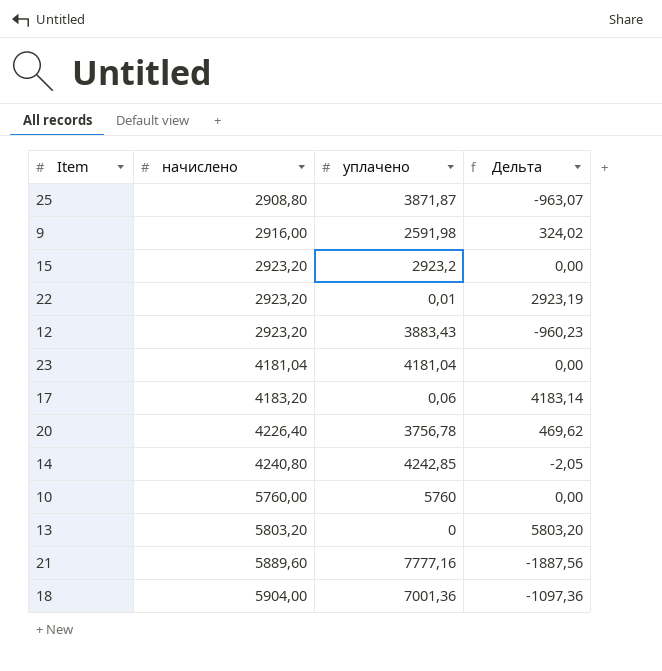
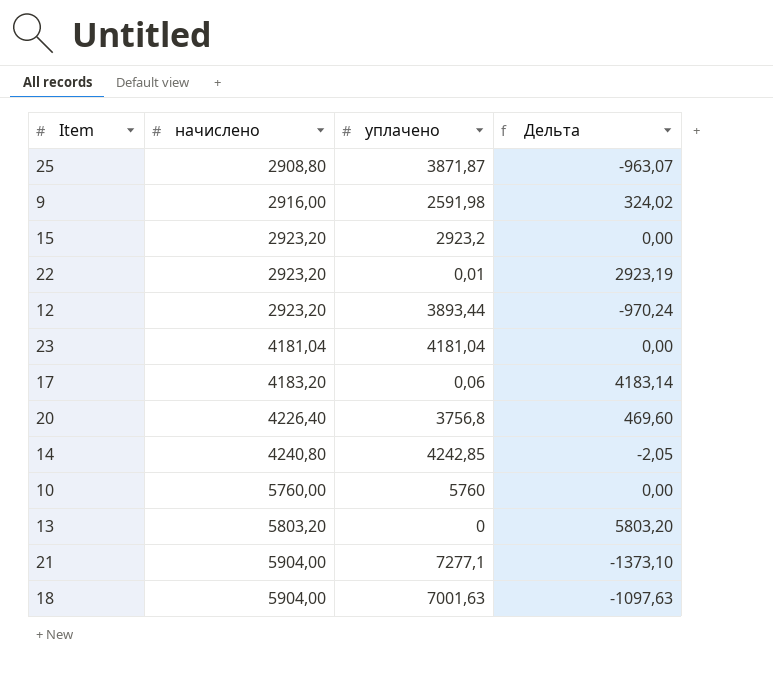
12 | уплачено: 3883,43 -> 3893,44
12 | Дельта: -960,23 -> -970,24
20 | уплачено: 3756,78 -> 3756,8
20 | Дельта: 469,62 -> 469,60
21 | начислено: 5889,60 -> 5904,00
21 | уплачено: 7777,16 -> 7277,1
21 | Дельта: -1887,56 -> -1373,10
18 | уплачено: 7001,36 -> 7001,63
18 | Дельта: -1097,36 -> -1097,63

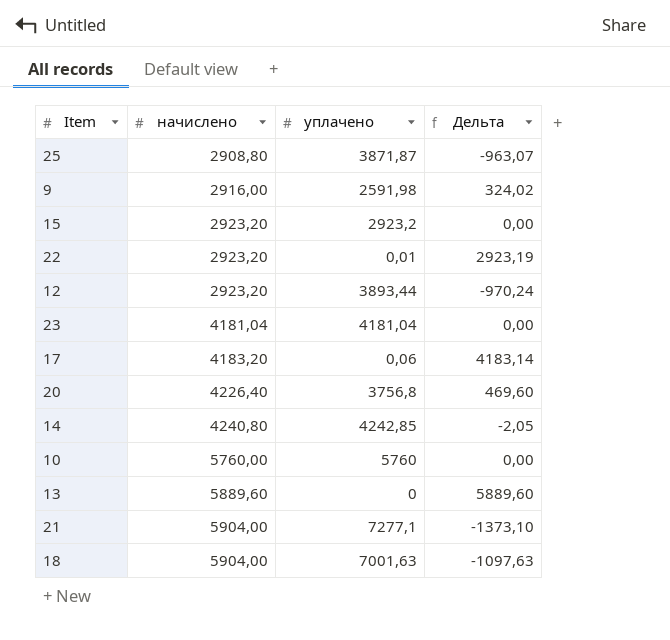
13 | начислено: 5803,20 -> 5889,60
13 | Дельта: 5803,20 -> 5889,60

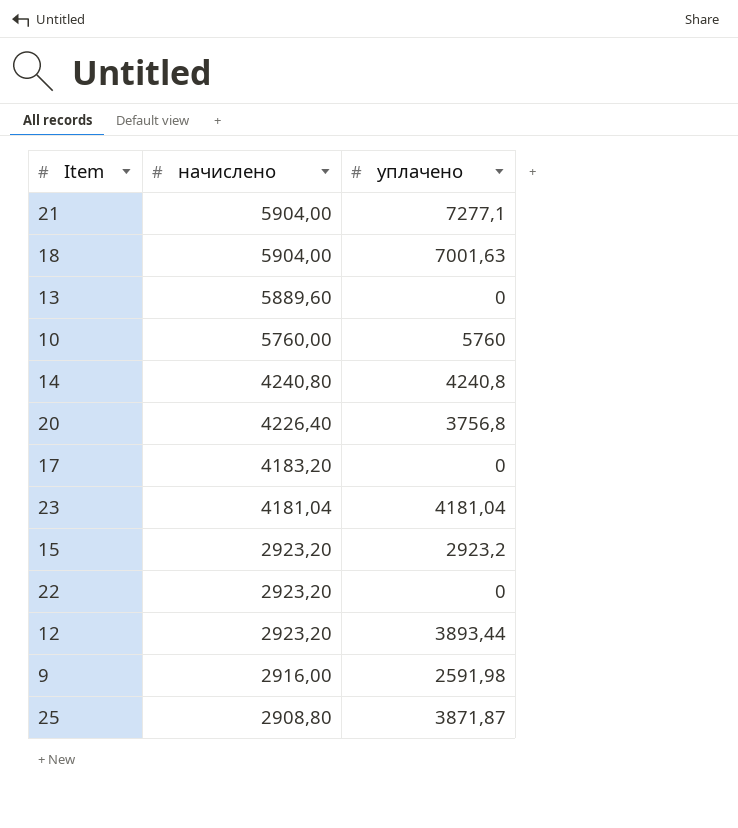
row order: начислено ascending -> начислено descending
column Дельта | formula: [начислено] - [уплачено] -> none
14 | уплачено: 4242,85 -> 4240,8
17 | уплачено: 0,06 -> 0
22 | уплачено: 0,01 -> 0

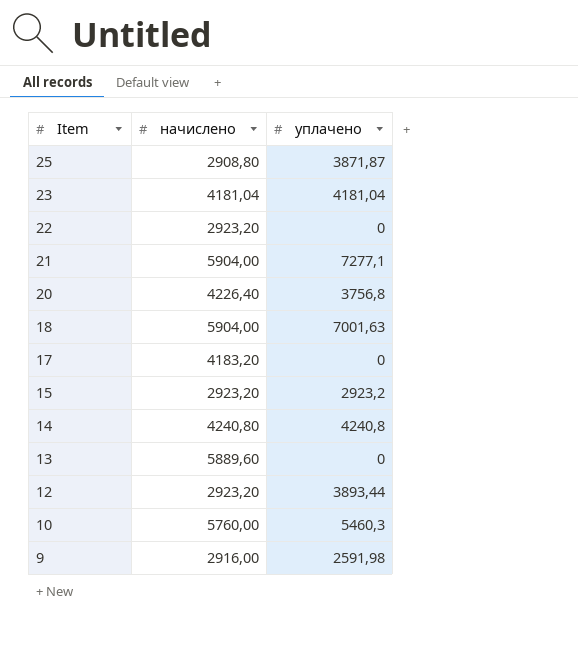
row order: начислено descending -> Item descending
10 | уплачено: 5760 -> 5460,3

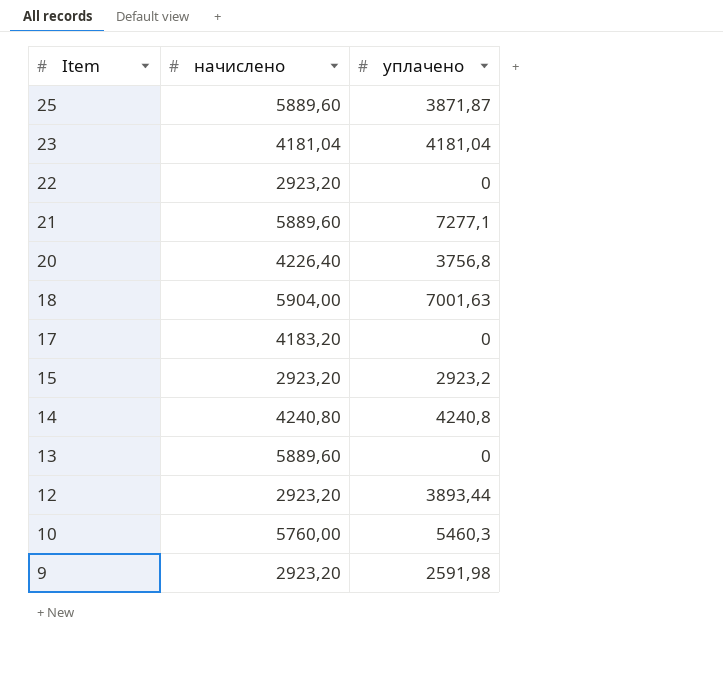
25 | начислено: 2908,80 -> 5889,60
21 | начислено: 5904,00 -> 5889,60
9 | начислено: 2916,00 -> 2923,20

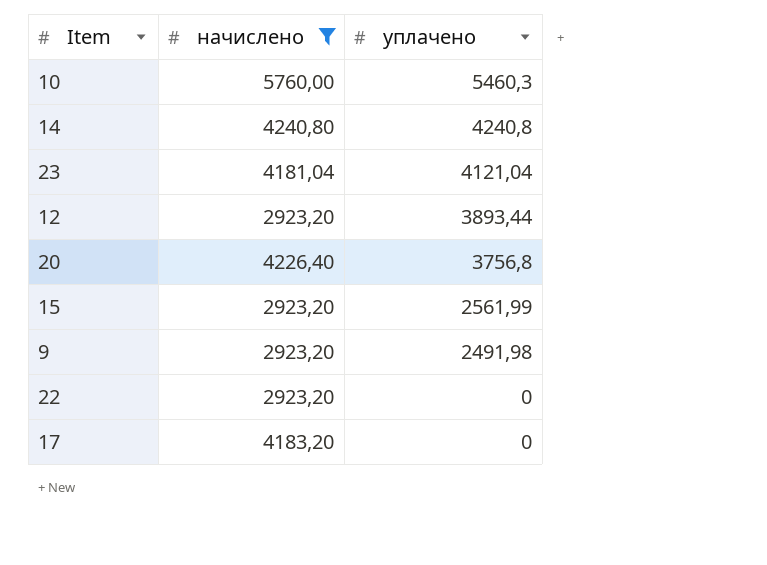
filter: none -> начислено <= 5760,00
row order: Item descending -> уплачено descending
23 | уплачено: 4181,04 -> 4121,04
15 | уплачено: 2923,2 -> 2561,99
9 | уплачено: 2591,98 -> 2491,98

